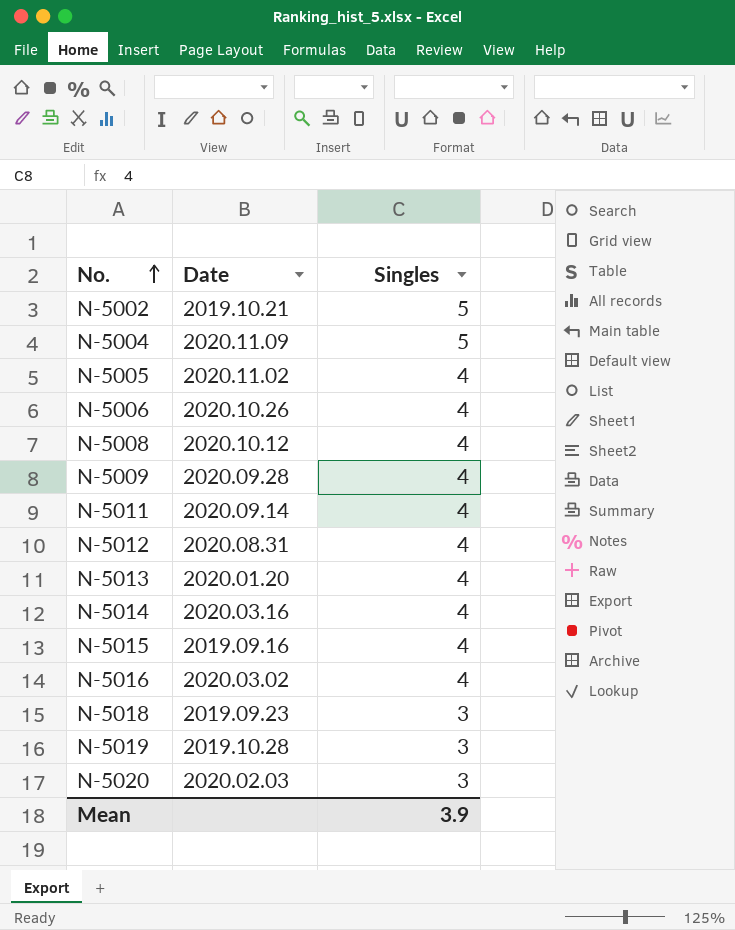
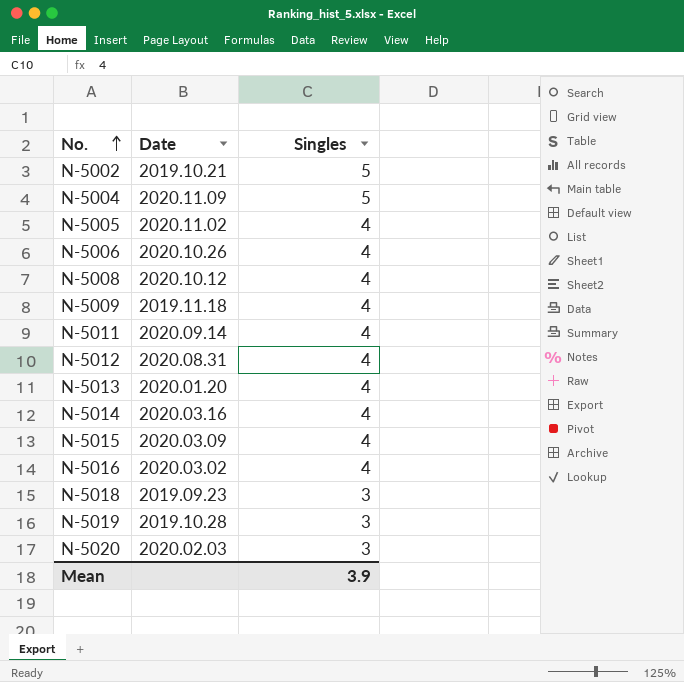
N-5009 | Date: 2020.09.28 -> 2019.11.18
N-5015 | Date: 2019.09.16 -> 2020.03.09

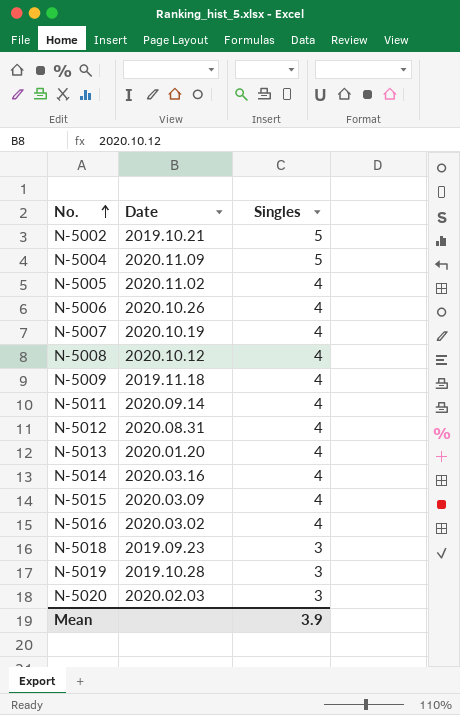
row N-5007: none -> 2020.10.19 | 4

